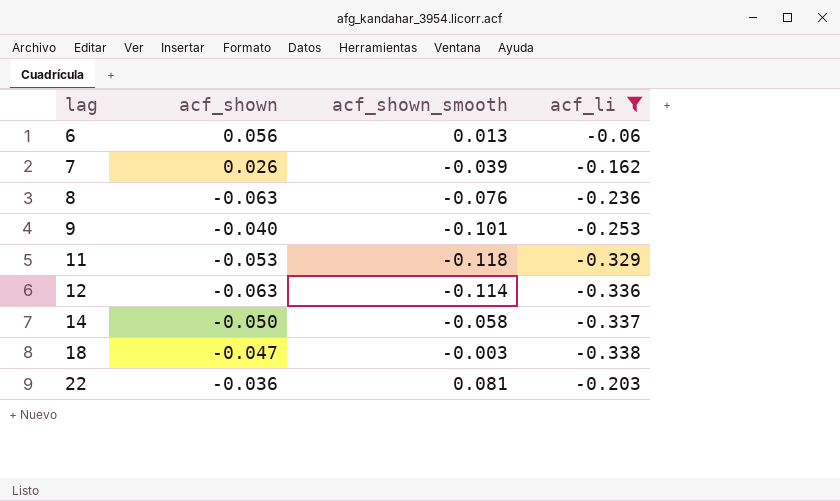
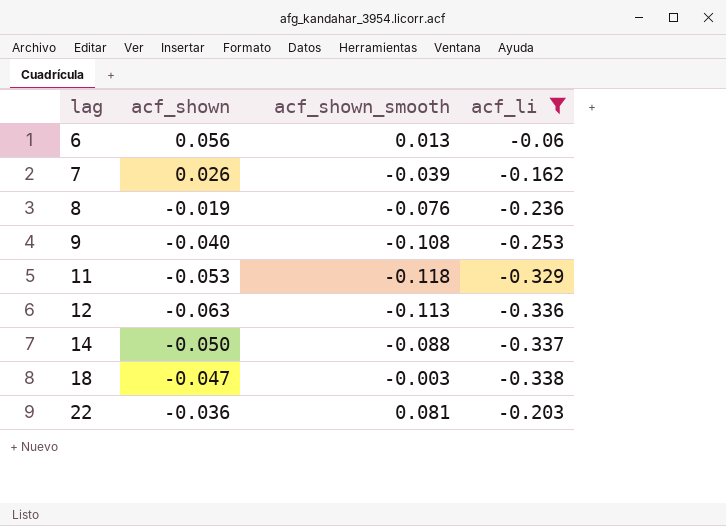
8 | acf_shown: -0.063 -> -0.019
9 | acf_shown_smooth: -0.101 -> -0.108
12 | acf_shown_smooth: -0.114 -> -0.113
14 | acf_shown_smooth: -0.058 -> -0.088

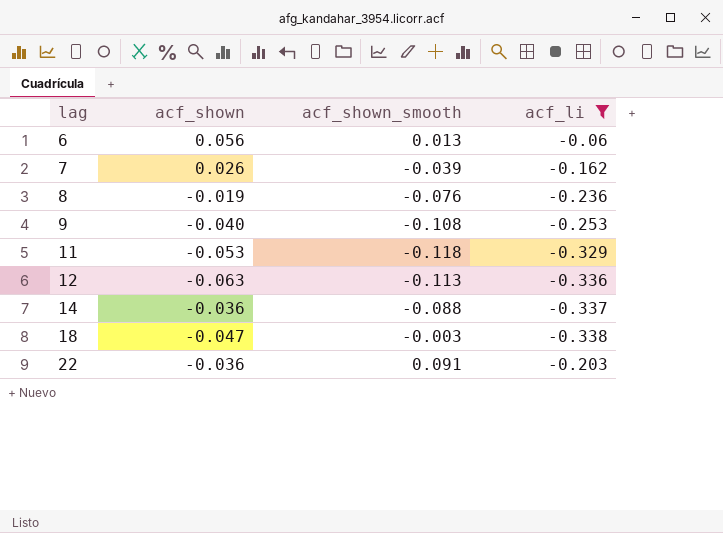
14 | acf_shown: -0.050 -> -0.036
22 | acf_shown_smooth: 0.081 -> 0.091

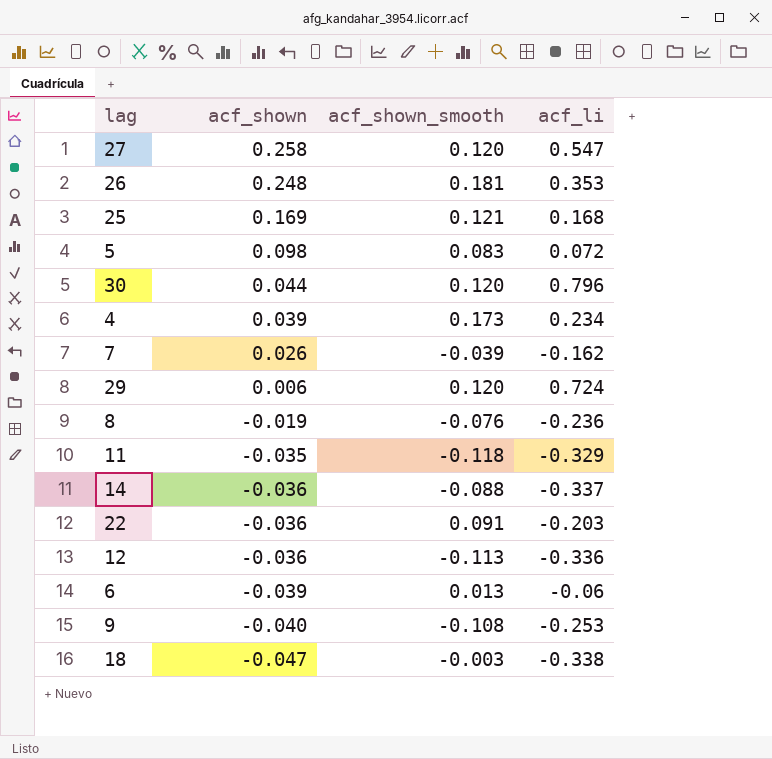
filter: acf_li <= -0.06 -> none
row order: lag ascending -> acf_shown descending
11 | acf_shown: -0.053 -> -0.035
12 | acf_shown: -0.063 -> -0.036
6 | acf_shown: 0.056 -> -0.039

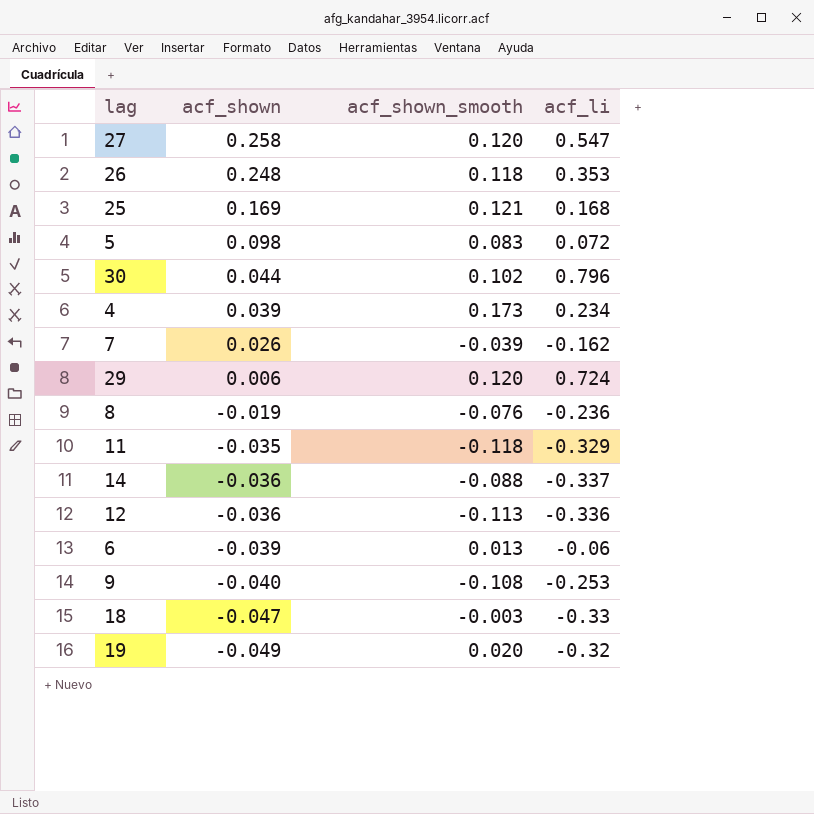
row 22: -0.036 | 0.091 | -0.203 -> none
26 | acf_shown_smooth: 0.181 -> 0.118
30 | acf_shown_smooth: 0.120 -> 0.102
18 | acf_li: -0.338 -> -0.33
row 19: none -> -0.049 | 0.020 | -0.32

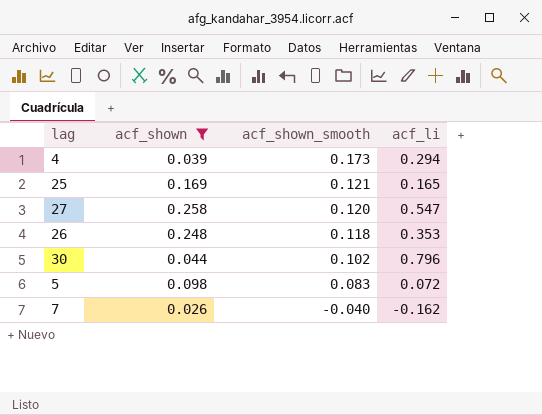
filter: none -> acf_shown >= 0.026
row order: acf_shown descending -> acf_shown_smooth descending
4 | acf_li: 0.234 -> 0.294
25 | acf_li: 0.168 -> 0.165
7 | acf_shown_smooth: -0.039 -> -0.040

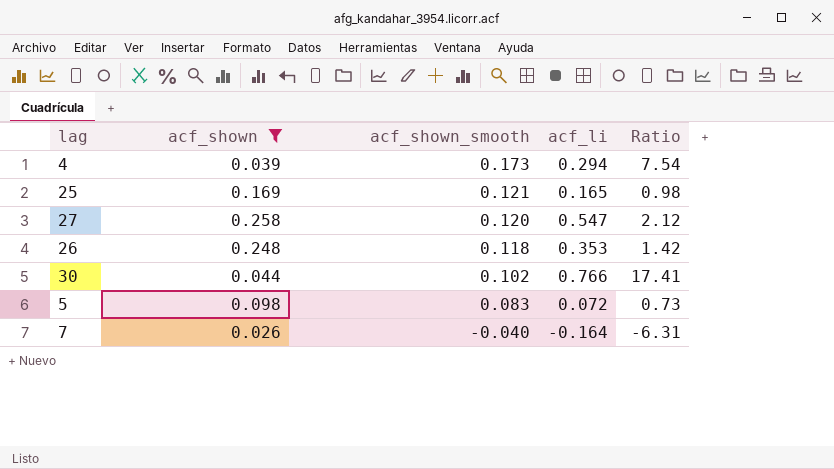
column Ratio | formula: none -> [acf_li] / [acf_shown]
30 | acf_li: 0.796 -> 0.766
7 | acf_li: -0.162 -> -0.164

